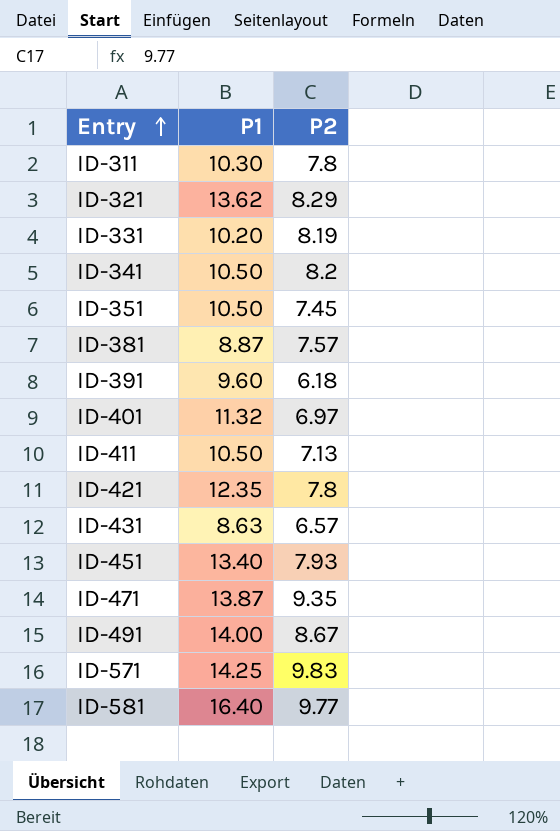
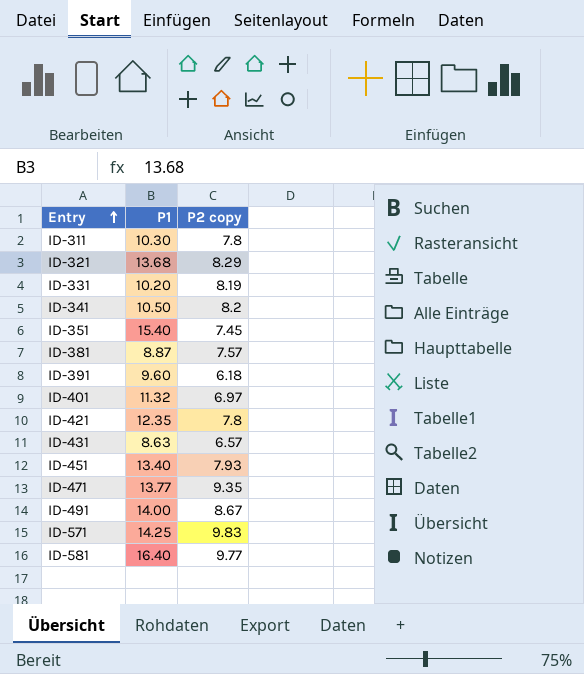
column name: P2 -> P2 copy
row ID-411: 10.50 | 7.13 -> none
ID-321 | P1: 13.62 -> 13.68
ID-351 | P1: 10.50 -> 15.40
ID-471 | P1: 13.87 -> 13.77

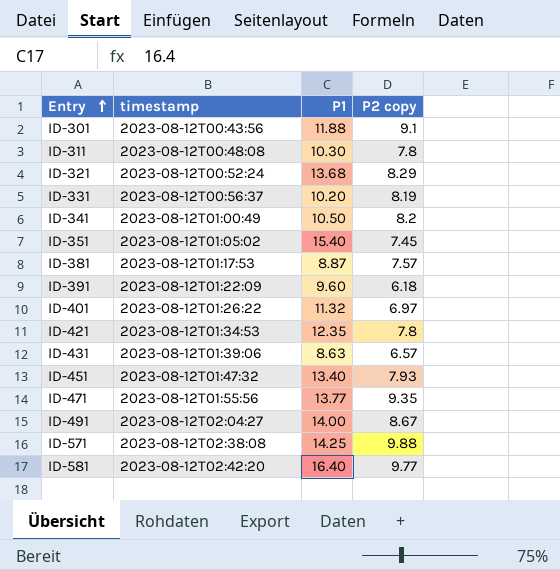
column timestamp | position: none -> 2
row ID-301: none -> 2023-08-12T00:43:56 | 11.88 | 9.1
ID-571 | P2 copy: 9.83 -> 9.88

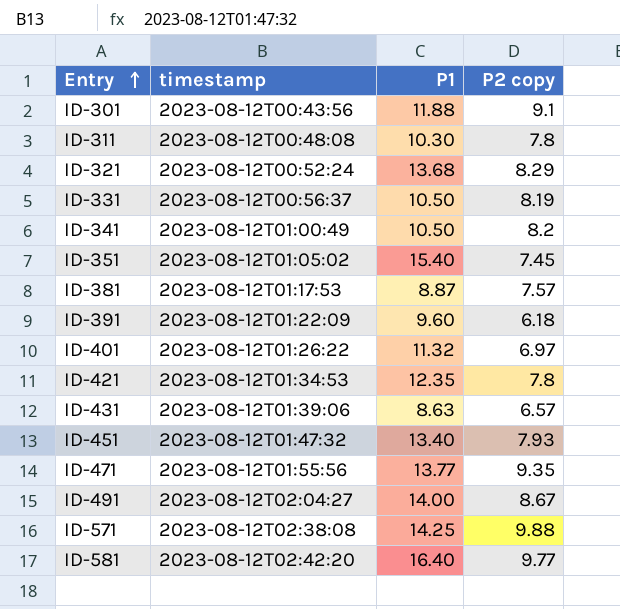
ID-331 | P1: 10.20 -> 10.50

